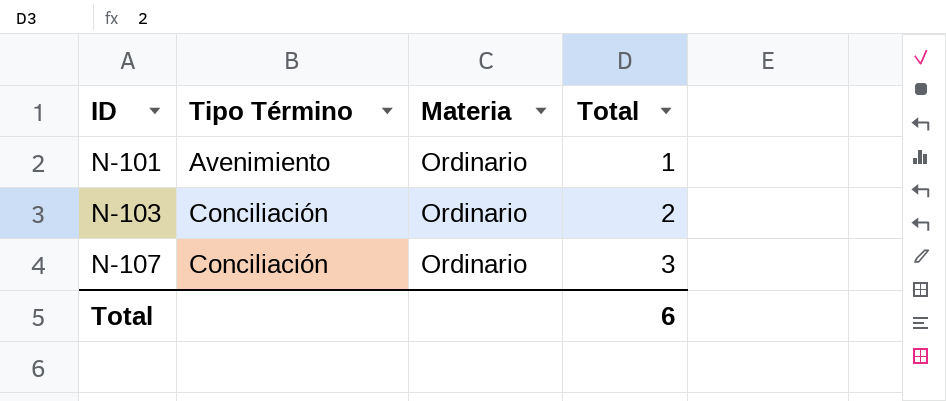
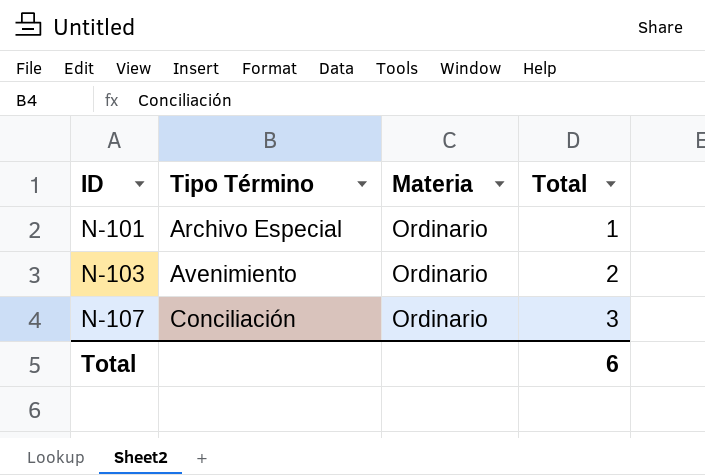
N-101 | Tipo Término: Avenimiento -> Archivo Especial
N-103 | Tipo Término: Conciliación -> Avenimiento

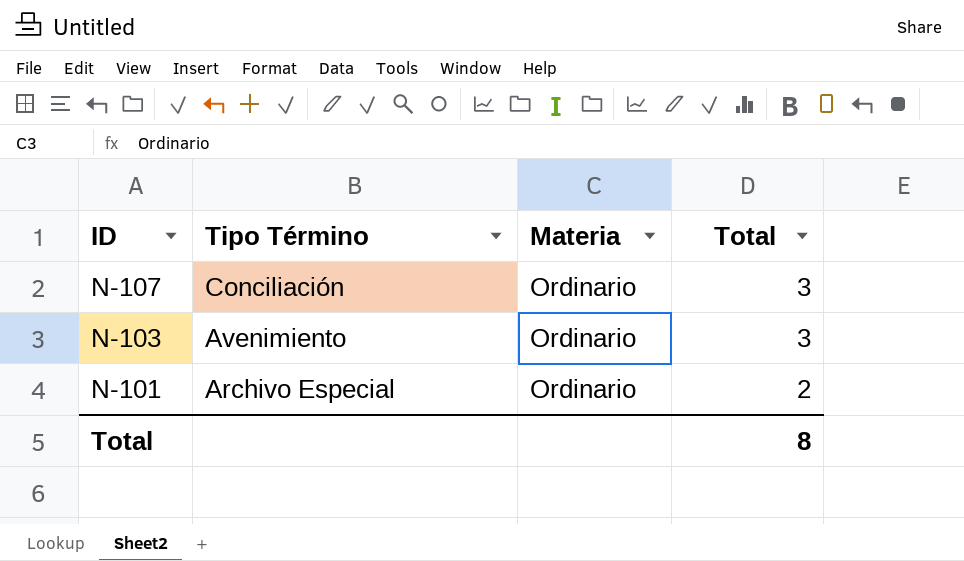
row order: ID ascending -> ID descending
N-103 | Total: 2 -> 3
N-101 | Total: 1 -> 2
Total | Total: 6 -> 8

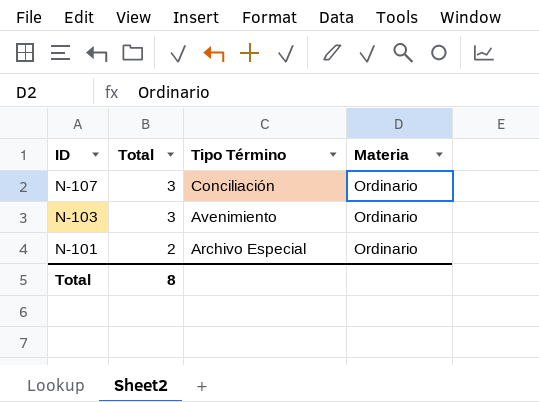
column Total | position: 4 -> 2

